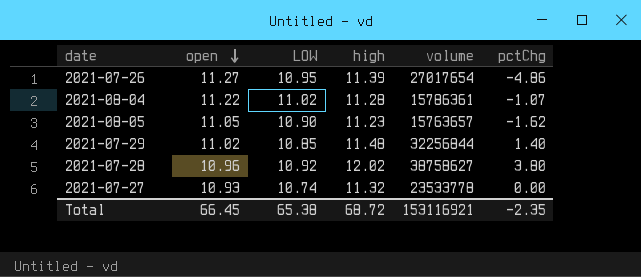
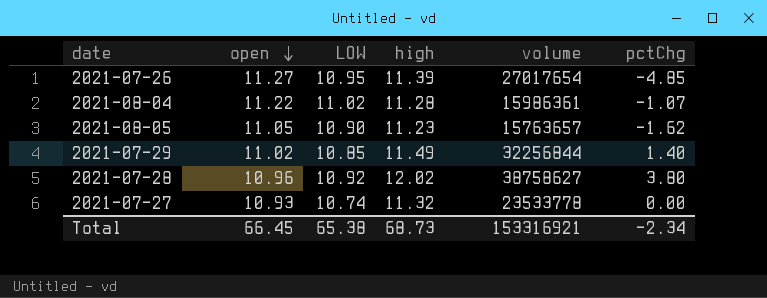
2021-07-26 | pctChg: -4.86 -> -4.85
2021-08-04 | volume: 15786361 -> 15986361
2021-07-29 | high: 11.48 -> 11.49
Total | high: 68.72 -> 68.73
Total | volume: 153116921 -> 153316921
Total | pctChg: -2.35 -> -2.34

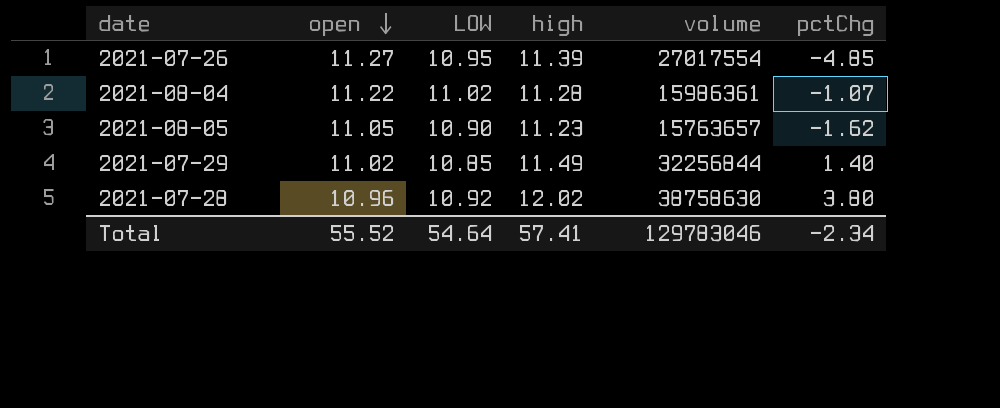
row 2021-07-27: 10.93 | 10.74 | 11.32 | 23533778 | 0.00 -> none
2021-07-26 | volume: 27017654 -> 27017554
2021-07-28 | volume: 38758627 -> 38758630
Total | open: 66.45 -> 55.52
Total | LOW: 65.38 -> 54.64
Total | high: 68.73 -> 57.41
Total | volume: 153316921 -> 129783046

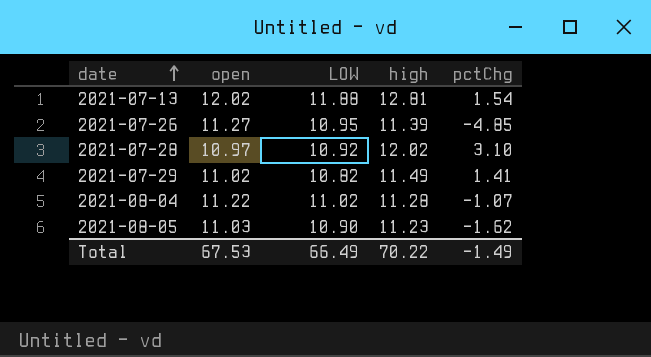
row order: open descending -> date ascending
column volume | position: 5 -> none
row 2021-07-13: none -> 12.02 | 11.88 | 12.81 | 1.54
2021-07-28 | open: 10.96 -> 10.97
2021-07-28 | pctChg: 3.80 -> 3.10
2021-07-29 | LOW: 10.85 -> 10.82
2021-07-29 | pctChg: 1.40 -> 1.41
2021-08-05 | open: 11.05 -> 11.03
Total | open: 55.52 -> 67.53
Total | LOW: 54.64 -> 66.49
Total | high: 57.41 -> 70.22
Total | pctChg: -2.34 -> -1.49

